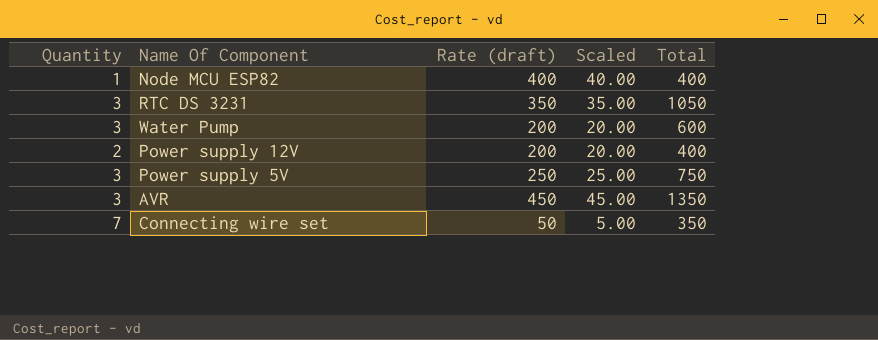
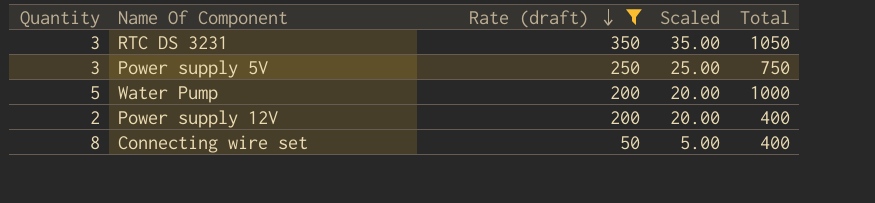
filter: none -> Rate (draft) <= 350
row order: none -> Rate (draft) descending
Water Pump | Quantity: 3 -> 5
Water Pump | Total: 600 -> 1000
Connecting wire set | Quantity: 7 -> 8
Connecting wire set | Total: 350 -> 400

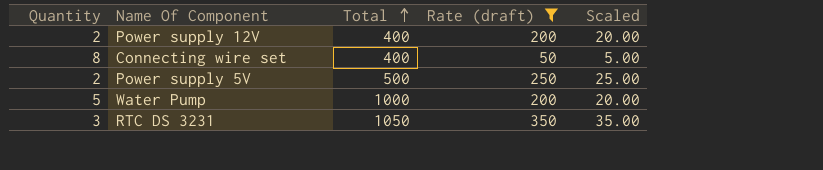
row order: Rate (draft) descending -> Total ascending
column Total | position: 5 -> 3
Power supply 5V | Quantity: 3 -> 2
Power supply 5V | Total: 750 -> 500

